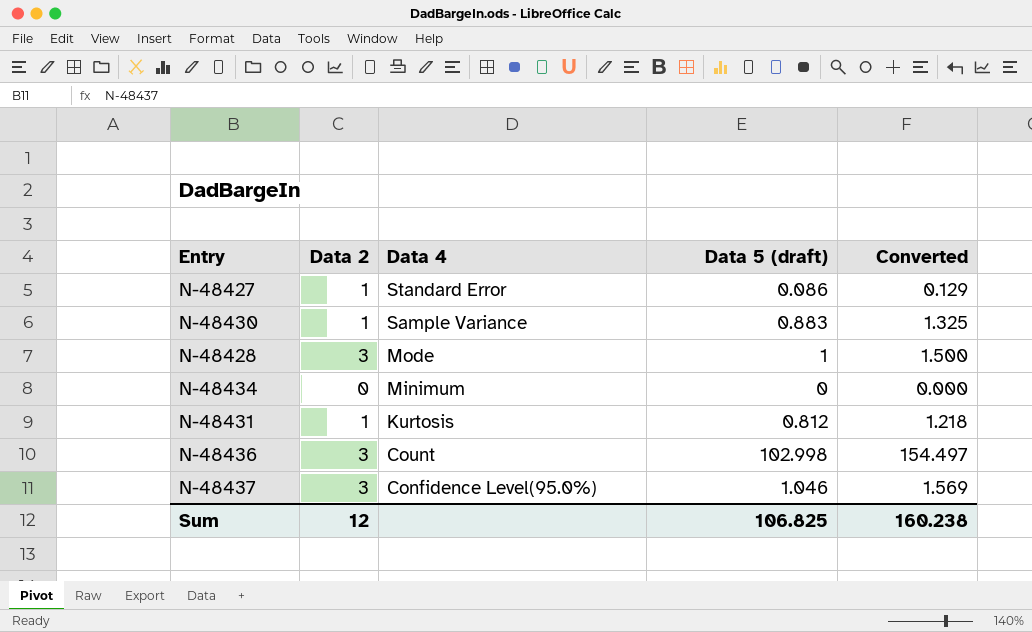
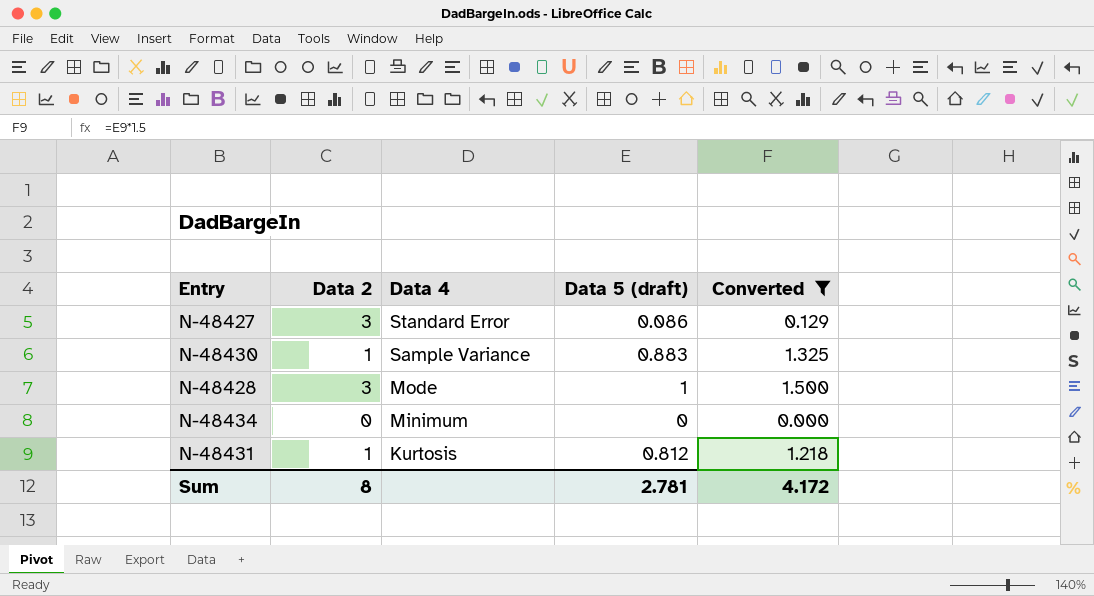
filter: none -> Converted <= 1.500
N-48427 | Data 2: 1 -> 3
Sum | Data 2: 12 -> 8
Sum | Data 5 (draft): 106.825 -> 2.781
Sum | Converted: 160.238 -> 4.172

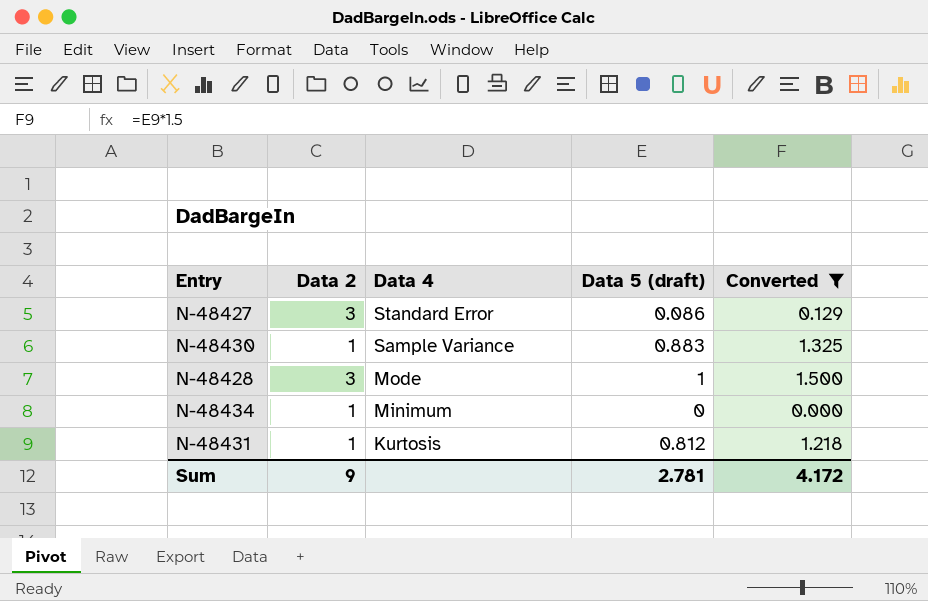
N-48434 | Data 2: 0 -> 1
Sum | Data 2: 8 -> 9

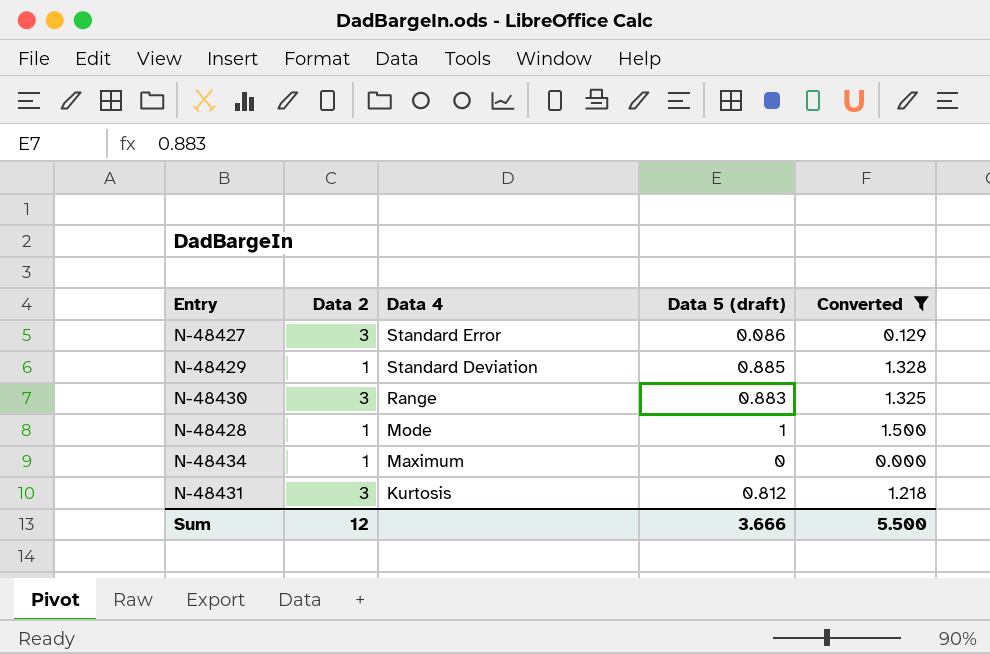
row N-48429: none -> 1 | Standard Deviation | 0.885 | 1.328
N-48430 | Data 2: 1 -> 3
N-48430 | Data 4: Sample Variance -> Range
N-48428 | Data 2: 3 -> 1
N-48434 | Data 4: Minimum -> Maximum
N-48431 | Data 2: 1 -> 3
Sum | Data 2: 9 -> 12
Sum | Data 5 (draft): 2.781 -> 3.666
Sum | Converted: 4.172 -> 5.500

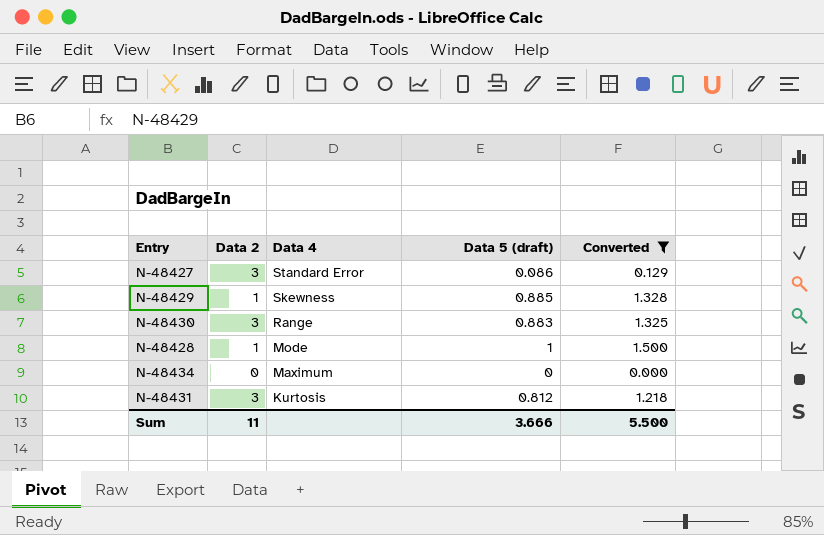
N-48429 | Data 4: Standard Deviation -> Skewness
N-48434 | Data 2: 1 -> 0
Sum | Data 2: 12 -> 11

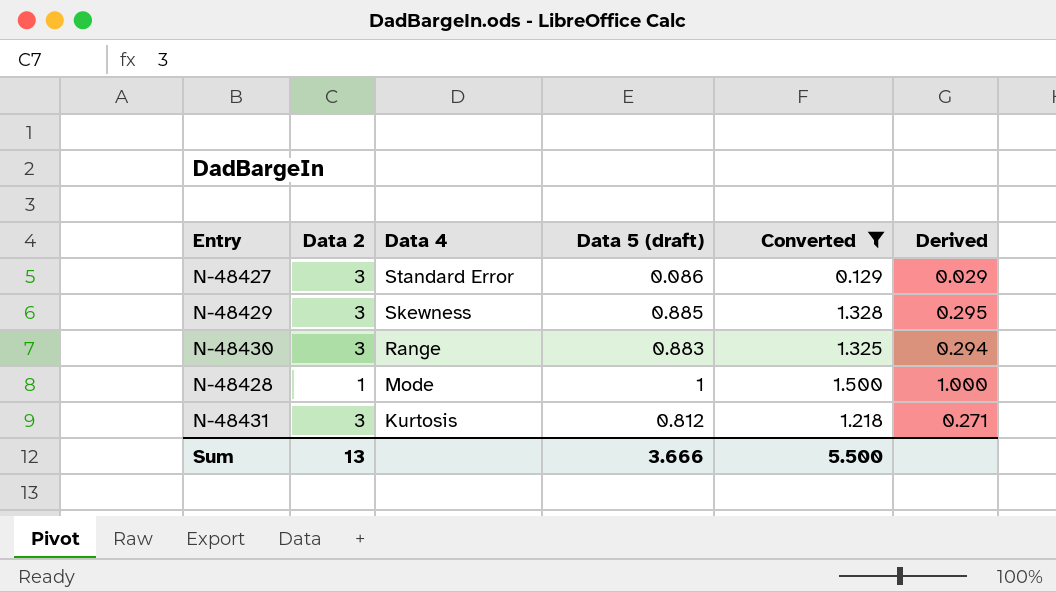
column Derived | formula: none -> [Data 5 (draft)] / [Data 2]
row N-48434: 0 | Maximum | 0 | 0.000 -> none
N-48429 | Data 2: 1 -> 3
Sum | Data 2: 11 -> 13

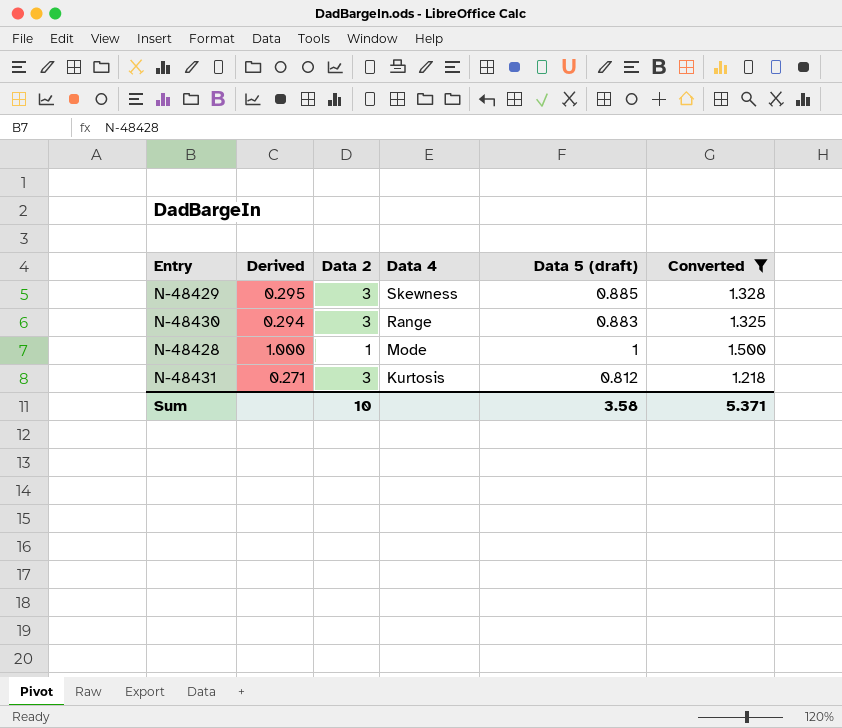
column Derived | position: 6 -> 2
row N-48427: 3 | Standard Error | 0.086 | 0.129 | 0.029 -> none
Sum | Data 2: 13 -> 10
Sum | Data 5 (draft): 3.666 -> 3.58
Sum | Converted: 5.500 -> 5.371

